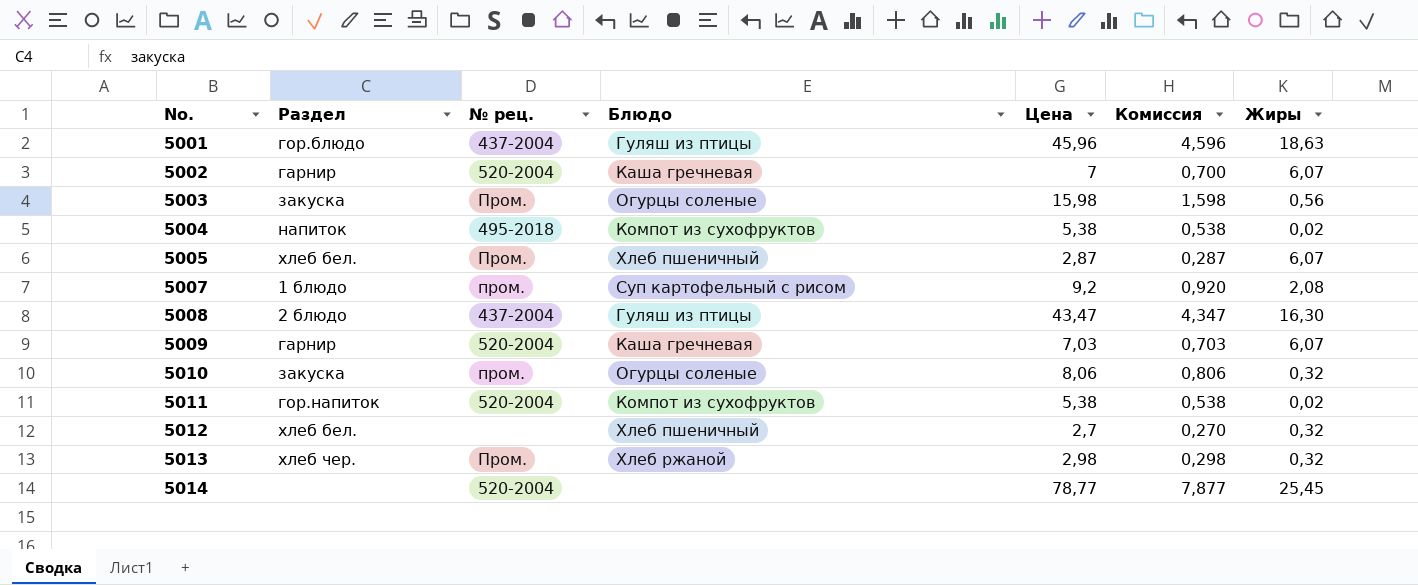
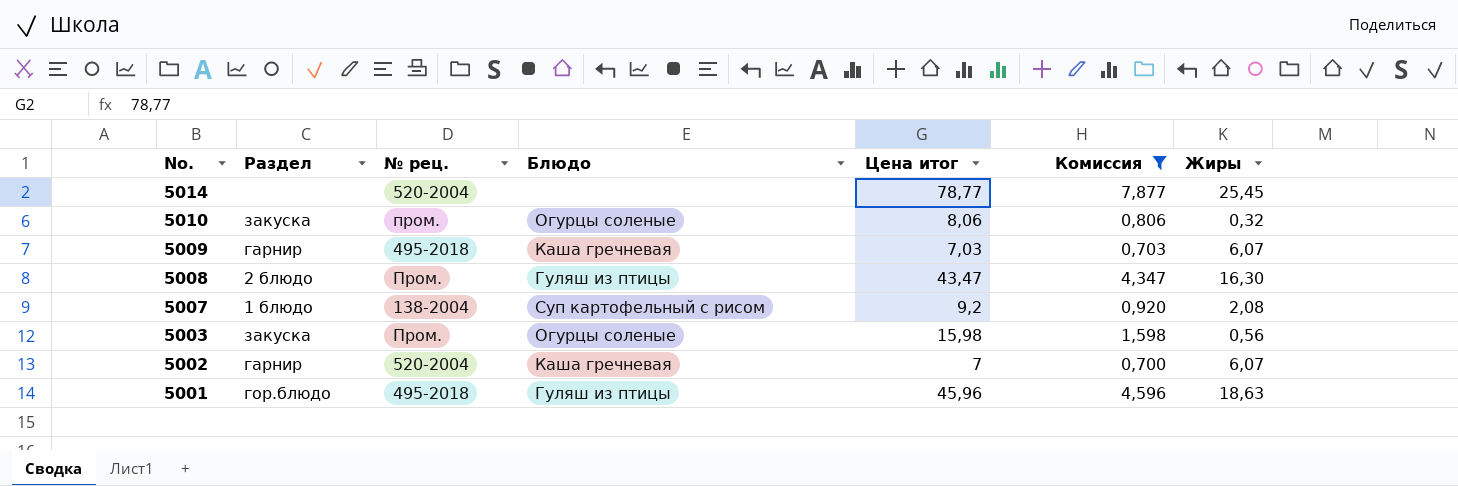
filter: none -> Комиссия >= 0,700
row order: No. ascending -> No. descending
column name: Цена -> Цена итог
5009 | № рец.: 520-2004 -> 495-2018
5008 | № рец.: 437-2004 -> Пром.
5007 | № рец.: пром. -> 138-2004
5001 | № рец.: 437-2004 -> 495-2018

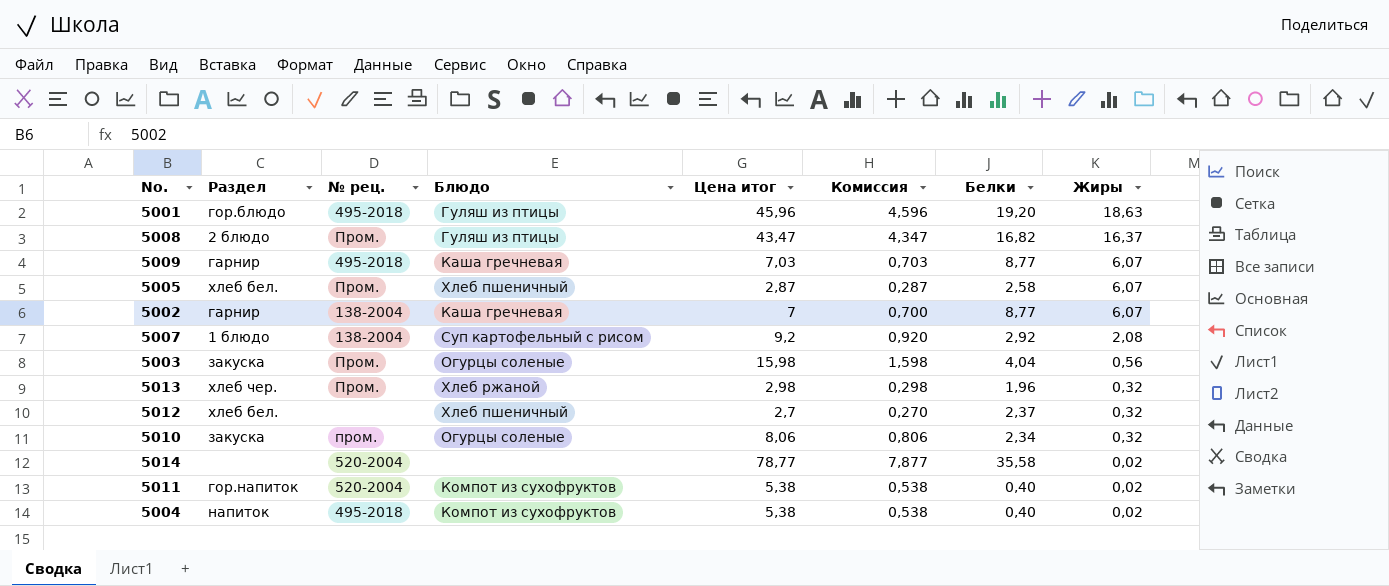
filter: Комиссия >= 0,700 -> none
row order: No. descending -> Жиры descending
column Белки | position: none -> 7
5008 | Жиры: 16,30 -> 16,37
5002 | № рец.: 520-2004 -> 138-2004
5014 | Жиры: 25,45 -> 0,02

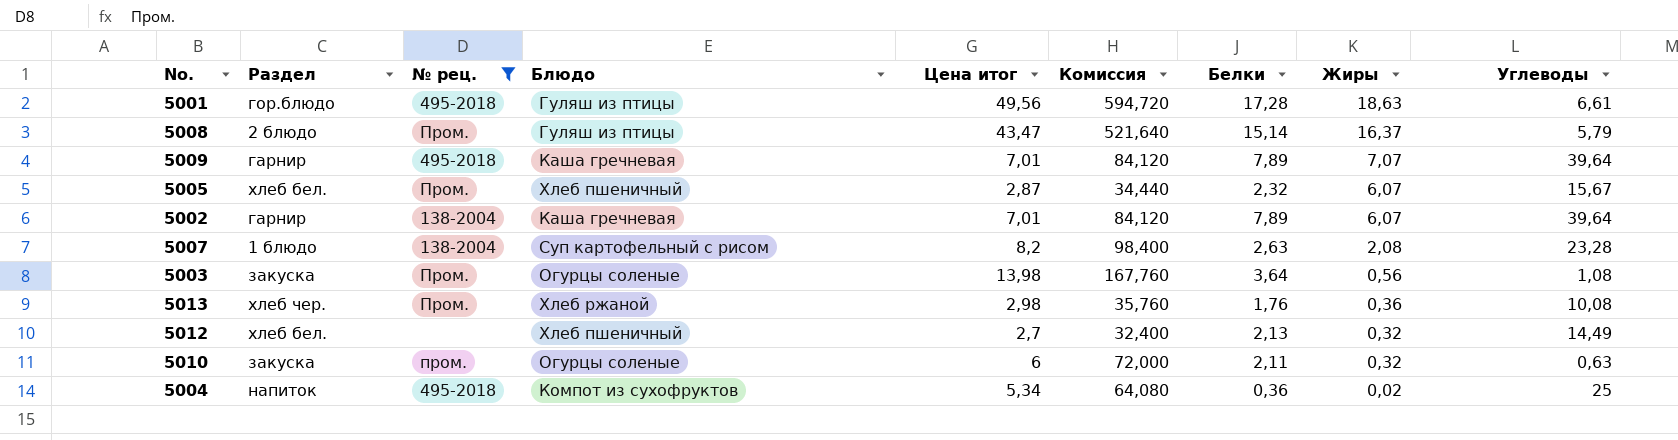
filter: none -> № рец. != 520-2004
column Комиссия | formula: [Цена итог] * 0,1 -> [Цена итог] * 12
column Углеводы | position: none -> 9
5001 | Цена итог: 45,96 -> 49,56
5001 | Белки: 19,20 -> 17,28
5008 | Белки: 16,82 -> 15,14
5009 | Цена итог: 7,03 -> 7,01
5009 | Белки: 8,77 -> 7,89
5009 | Жиры: 6,07 -> 7,07
5005 | Белки: 2,58 -> 2,32
5002 | Цена итог: 7 -> 7,01
5002 | Белки: 8,77 -> 7,89
5007 | Цена итог: 9,2 -> 8,2
5007 | Белки: 2,92 -> 2,63
5003 | Цена итог: 15,98 -> 13,98
5003 | Белки: 4,04 -> 3,64
5013 | Белки: 1,96 -> 1,76
5013 | Жиры: 0,32 -> 0,36
5012 | Белки: 2,37 -> 2,13
5010 | Цена итог: 8,06 -> 6
5010 | Белки: 2,34 -> 2,11
5004 | Цена итог: 5,38 -> 5,34
5004 | Белки: 0,40 -> 0,36

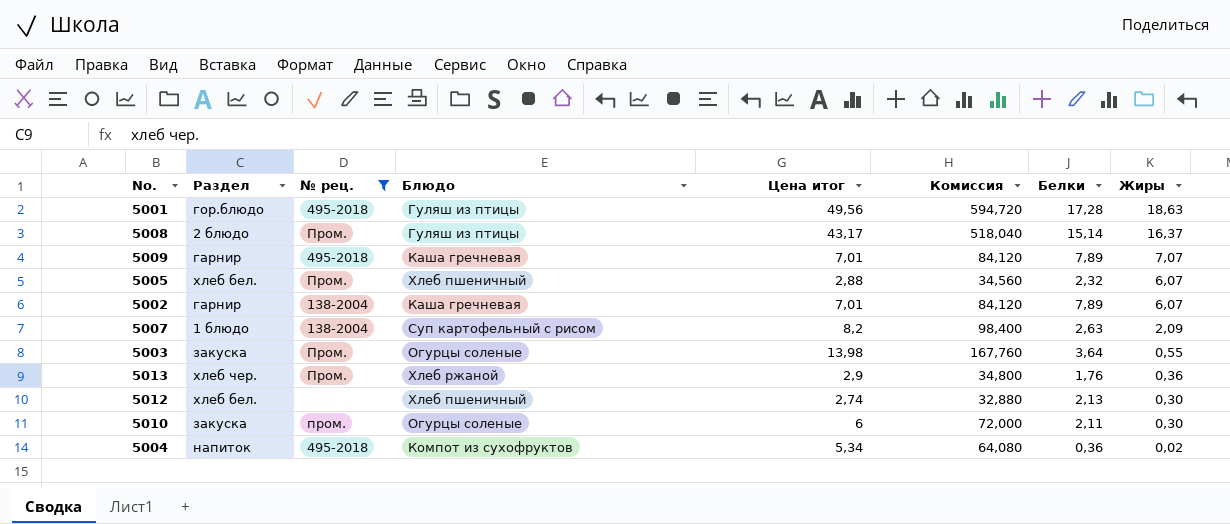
column Углеводы | position: 9 -> none
5008 | Цена итог: 43,47 -> 43,17
5008 | Комиссия: 521,640 -> 518,040
5005 | Цена итог: 2,87 -> 2,88
5005 | Комиссия: 34,440 -> 34,560
5007 | Жиры: 2,08 -> 2,09
5003 | Жиры: 0,56 -> 0,55
5013 | Цена итог: 2,98 -> 2,9
5013 | Комиссия: 35,760 -> 34,800
5012 | Цена итог: 2,7 -> 2,74
5012 | Комиссия: 32,400 -> 32,880
5012 | Жиры: 0,32 -> 0,30
5010 | Жиры: 0,32 -> 0,30

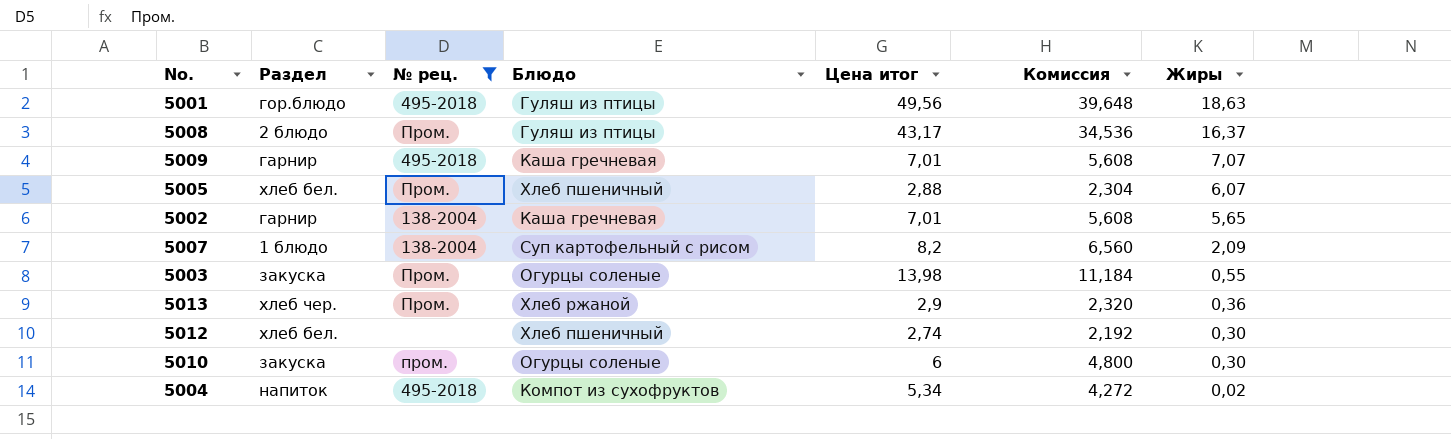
column Белки | position: 7 -> none
column Комиссия | formula: [Цена итог] * 12 -> [Цена итог] * 0,8
5002 | Жиры: 6,07 -> 5,65

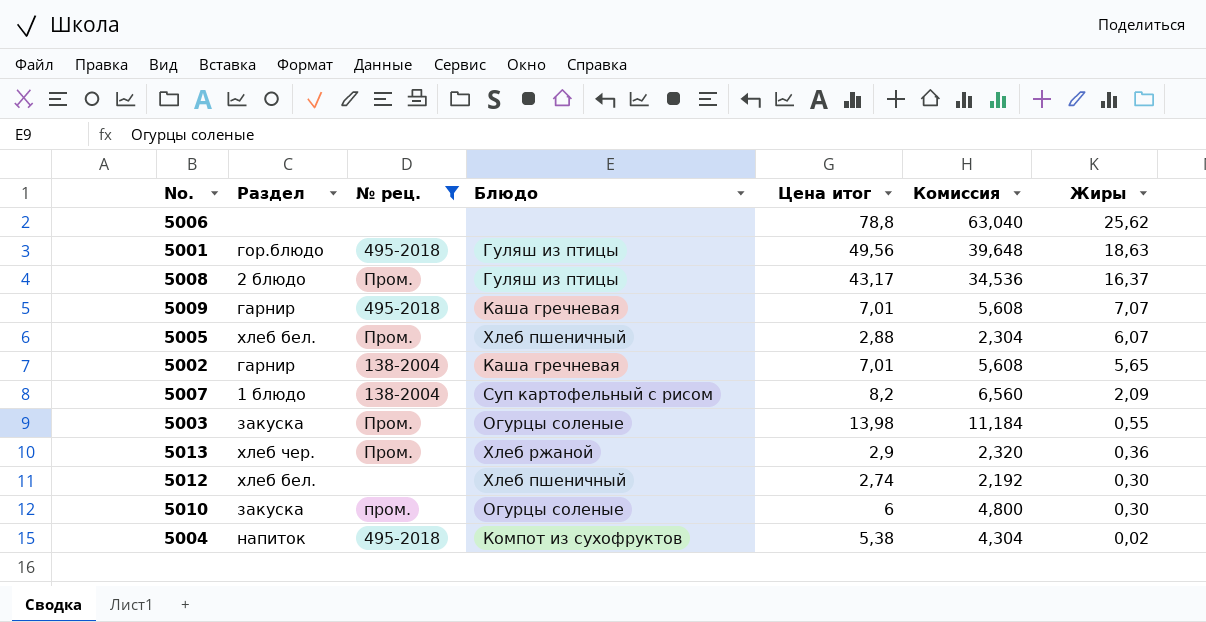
row 5006: none -> none | none | none | 78,8 | 63,040 | 25,62
5004 | Цена итог: 5,34 -> 5,38
5004 | Комиссия: 4,272 -> 4,304

